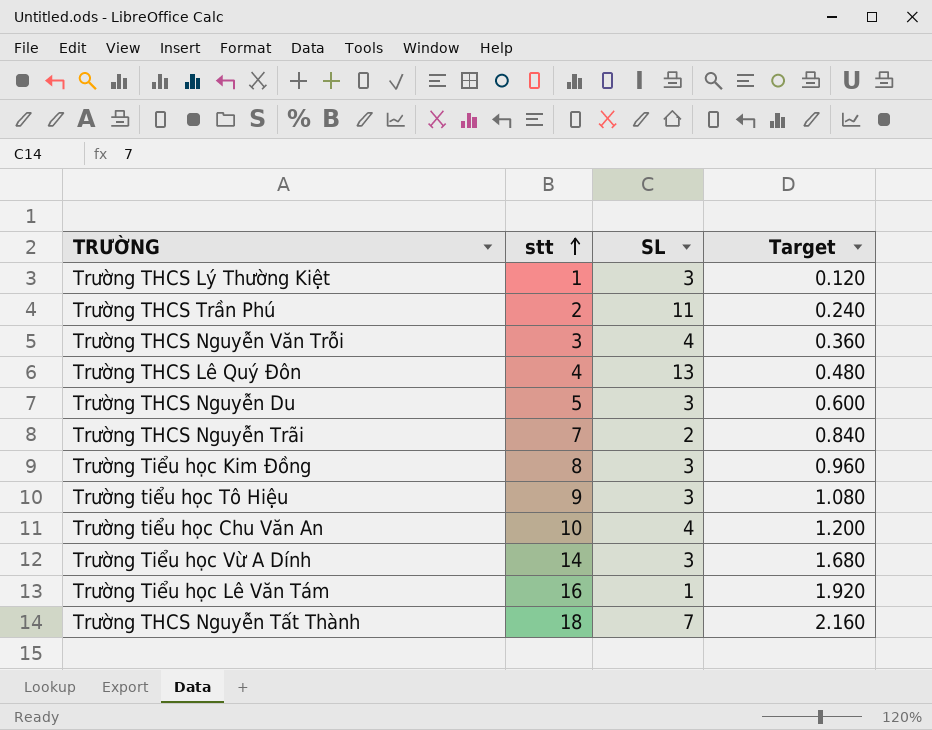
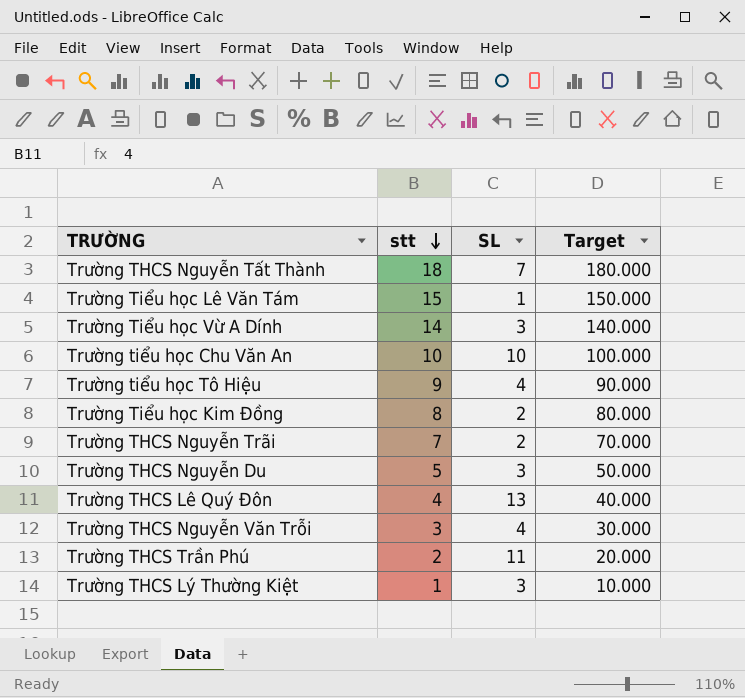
row order: stt ascending -> stt descending
column Target | formula: [stt] * 0.12 -> [stt] * 10
Trường Tiểu học Lê Văn Tám | stt: 16 -> 15
Trường tiểu học Chu Văn An | SL: 4 -> 10
Trường tiểu học Tô Hiệu | SL: 3 -> 4
Trường Tiểu học Kim Đồng | SL: 3 -> 2

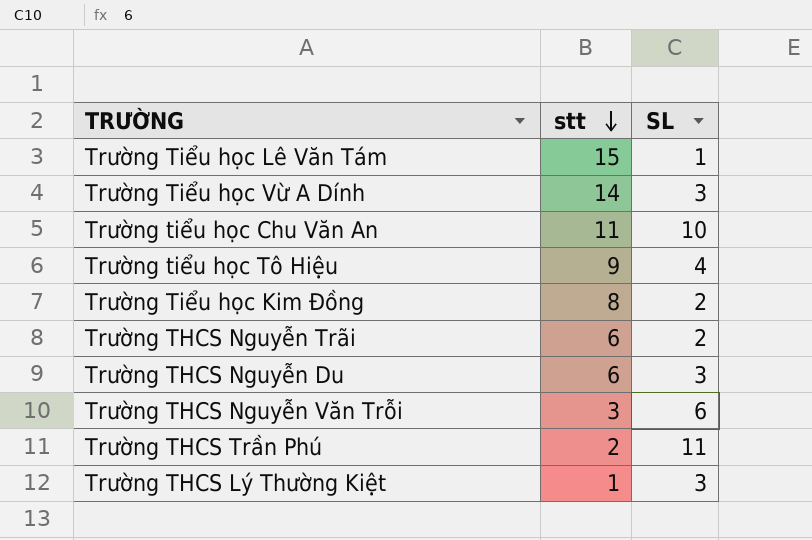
column Target | formula: [stt] * 10 -> none
row Trường THCS Nguyễn Tất Thành: 18 | 7 | 180.000 -> none
row Trường THCS Lê Quý Đôn: 4 | 13 | 40.000 -> none
Trường tiểu học Chu Văn An | stt: 10 -> 11
Trường THCS Nguyễn Trãi | stt: 7 -> 6
Trường THCS Nguyễn Du | stt: 5 -> 6
Trường THCS Nguyễn Văn Trỗi | SL: 4 -> 6

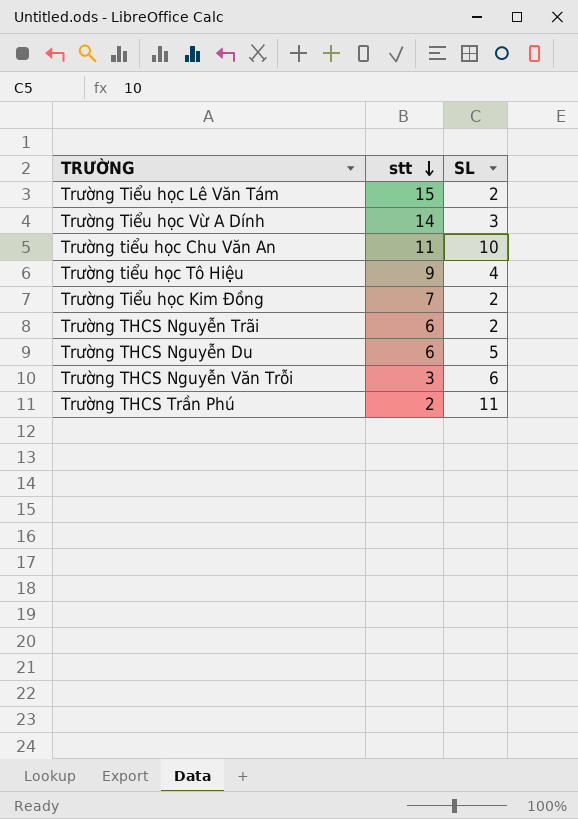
row Trường THCS Lý Thường Kiệt: 1 | 3 -> none
Trường Tiểu học Lê Văn Tám | SL: 1 -> 2
Trường Tiểu học Kim Đồng | stt: 8 -> 7
Trường THCS Nguyễn Du | SL: 3 -> 5

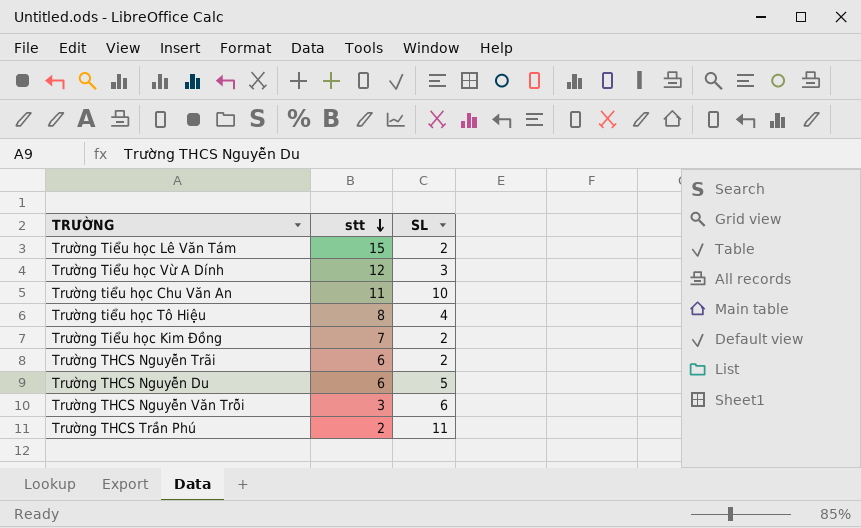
Trường Tiểu học Vừ A Dính | stt: 14 -> 12
Trường tiểu học Tô Hiệu | stt: 9 -> 8

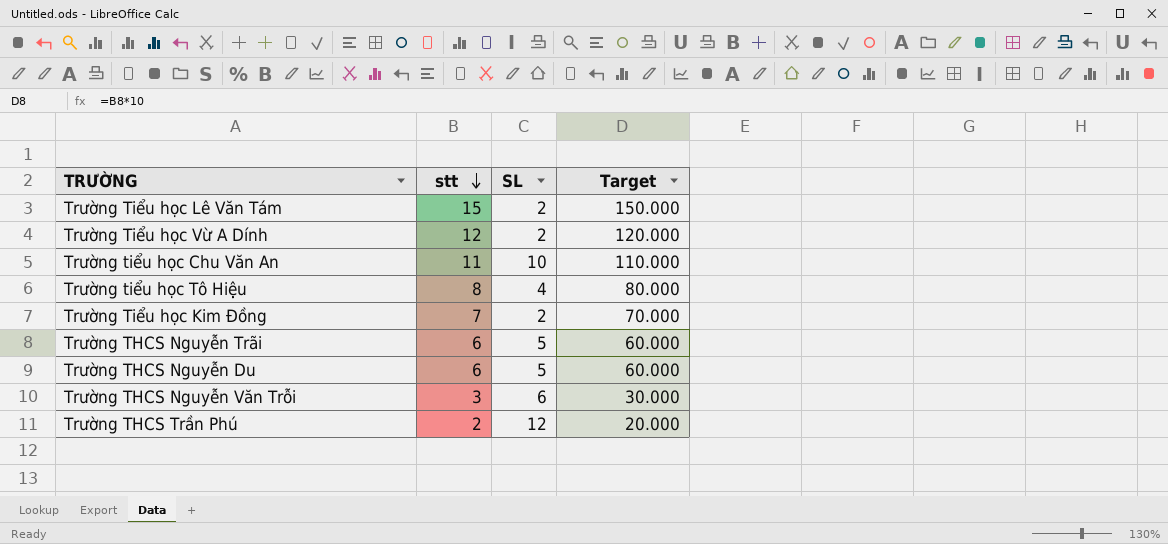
column Target | formula: none -> [stt] * 10
Trường Tiểu học Vừ A Dính | SL: 3 -> 2
Trường THCS Nguyễn Trãi | SL: 2 -> 5
Trường THCS Trần Phú | SL: 11 -> 12

